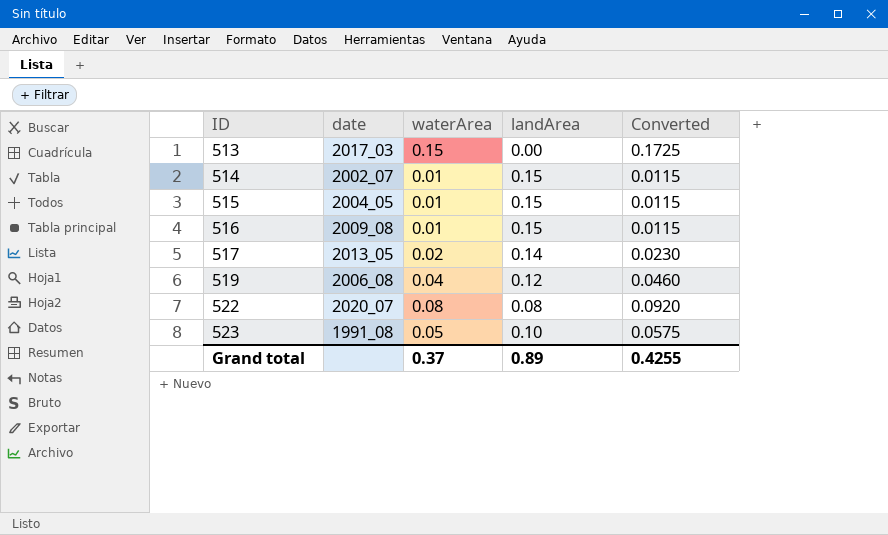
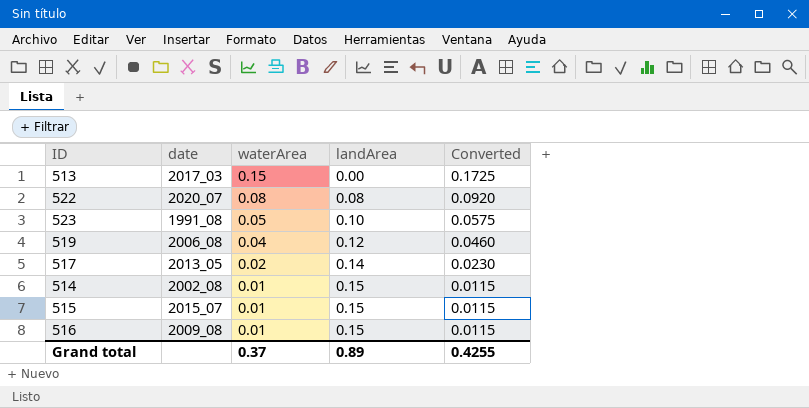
row order: ID ascending -> waterArea descending
514 | date: 2002_07 -> 2002_08
515 | date: 2004_05 -> 2015_07

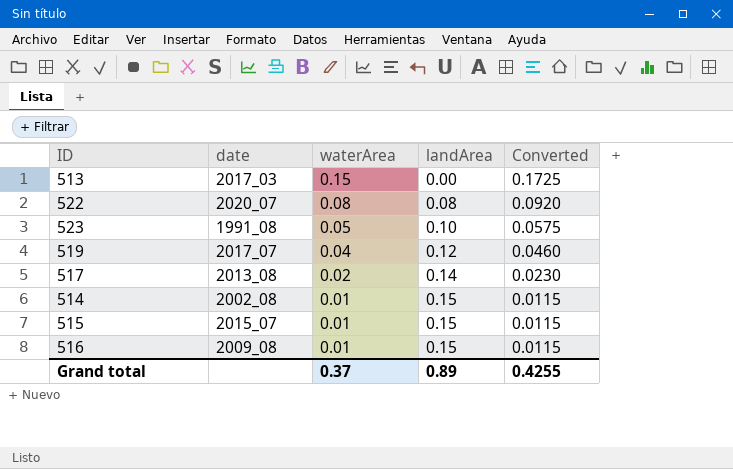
519 | date: 2006_08 -> 2017_07
517 | date: 2013_05 -> 2013_08

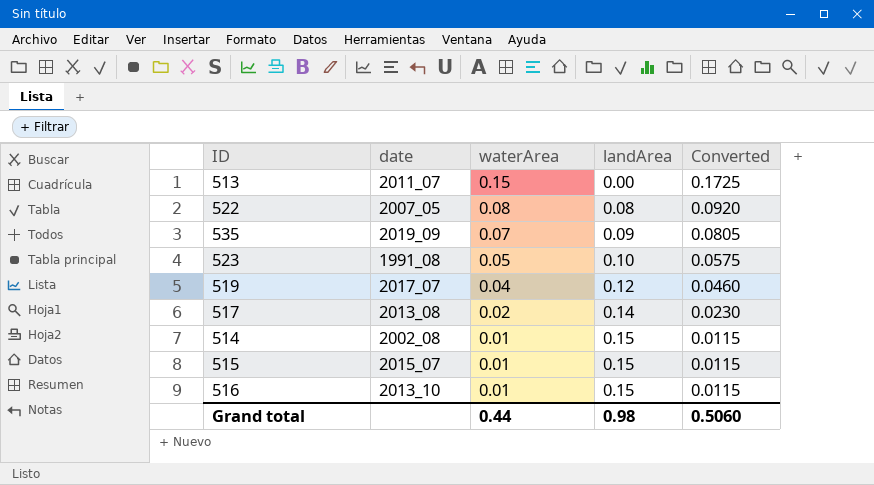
513 | date: 2017_03 -> 2011_07
522 | date: 2020_07 -> 2007_05
row 535: none -> 2019_09 | 0.07 | 0.09 | 0.0805
516 | date: 2009_08 -> 2013_10
Grand total | waterArea: 0.37 -> 0.44
Grand total | landArea: 0.89 -> 0.98
Grand total | Converted: 0.4255 -> 0.5060

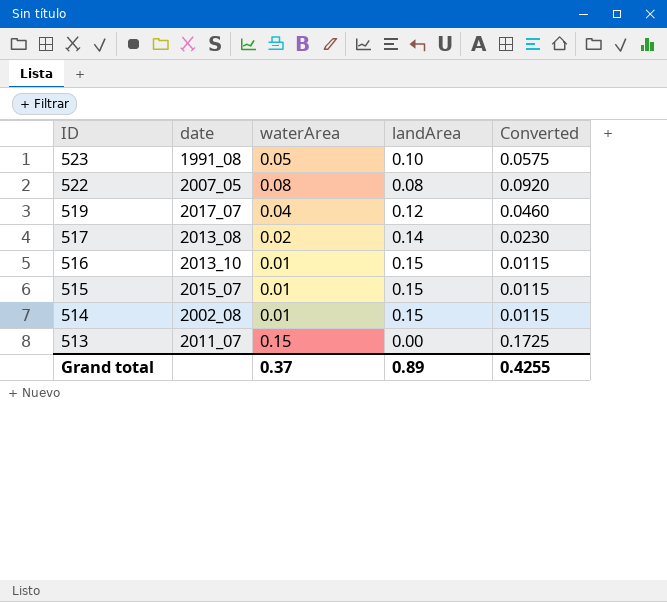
row order: waterArea descending -> ID descending
row 535: 2019_09 | 0.07 | 0.09 | 0.0805 -> none
Grand total | waterArea: 0.44 -> 0.37
Grand total | landArea: 0.98 -> 0.89
Grand total | Converted: 0.5060 -> 0.4255

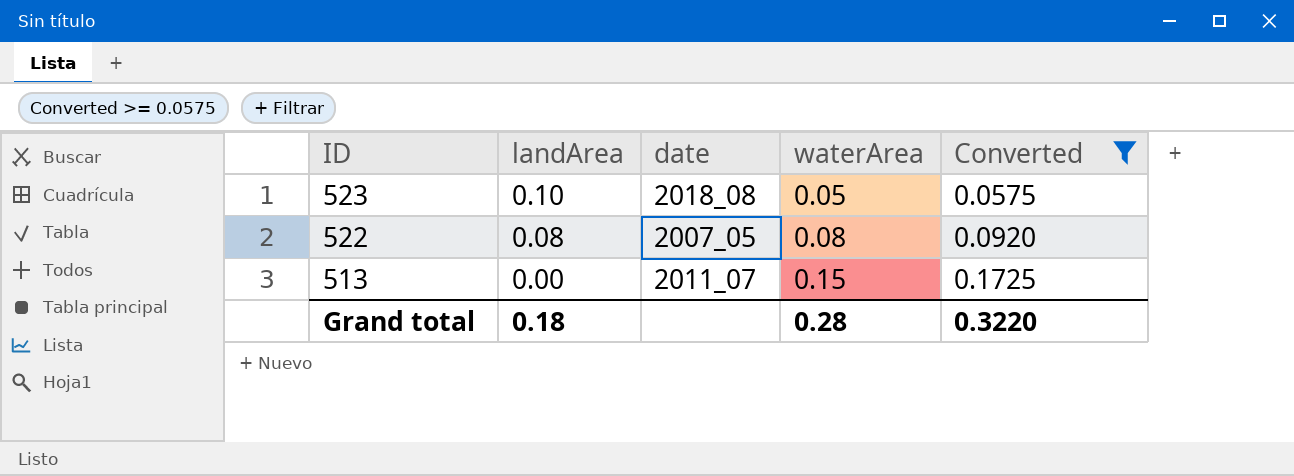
filter: none -> Converted >= 0.0575
column landArea | position: 4 -> 2
523 | date: 1991_08 -> 2018_08
Grand total | landArea: 0.89 -> 0.18
Grand total | waterArea: 0.37 -> 0.28
Grand total | Converted: 0.4255 -> 0.3220

